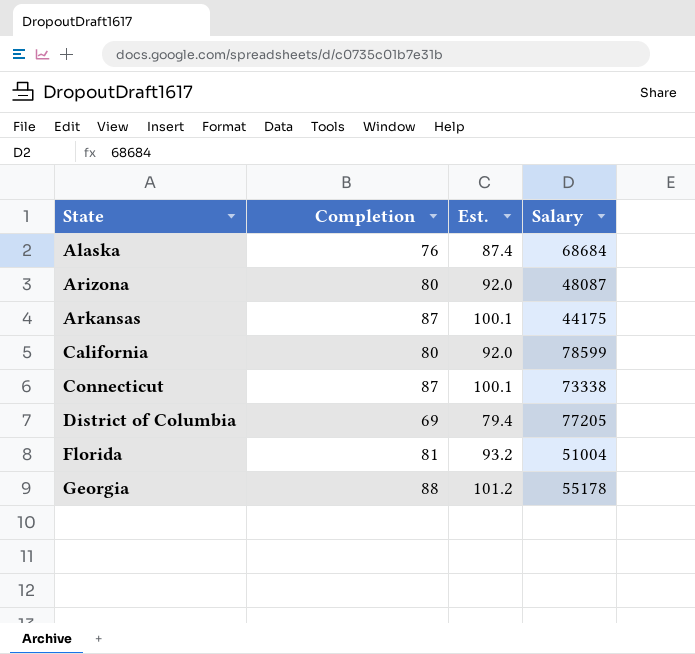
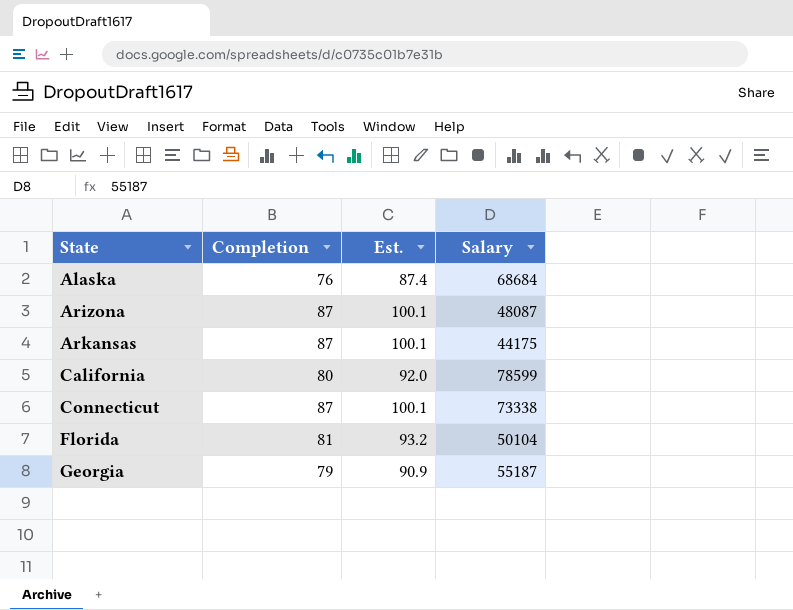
row District of Columbia: 69 | 79.4 | 77205 -> none
Arizona | Completion: 80 -> 87
Arizona | Est.: 92.0 -> 100.1
Florida | Salary: 51004 -> 50104
Georgia | Completion: 88 -> 79
Georgia | Est.: 101.2 -> 90.9
Georgia | Salary: 55178 -> 55187

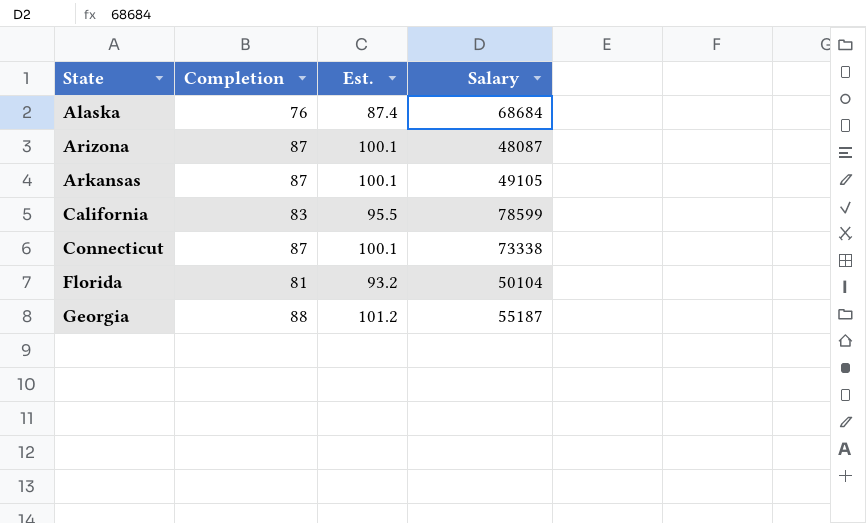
Arkansas | Salary: 44175 -> 49105
California | Completion: 80 -> 83
California | Est.: 92.0 -> 95.5
Georgia | Completion: 79 -> 88
Georgia | Est.: 90.9 -> 101.2

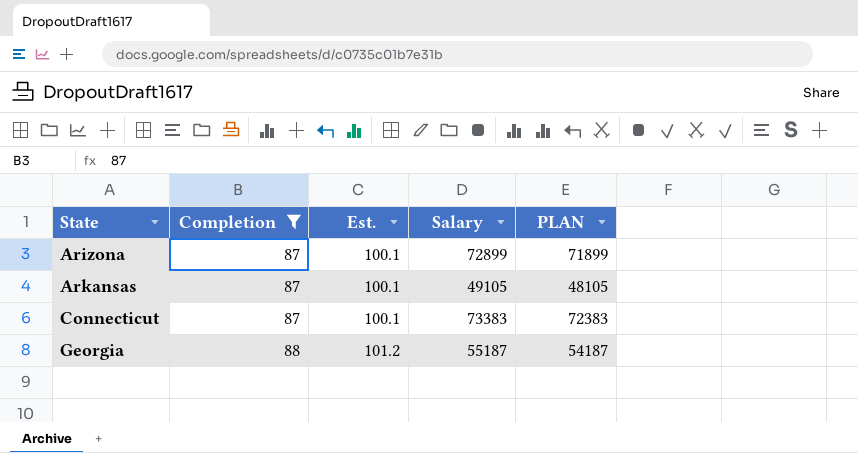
filter: none -> Completion >= 87
column PLAN | formula: none -> [Salary] - 1000
Arizona | Salary: 48087 -> 72899
Connecticut | Salary: 73338 -> 73383

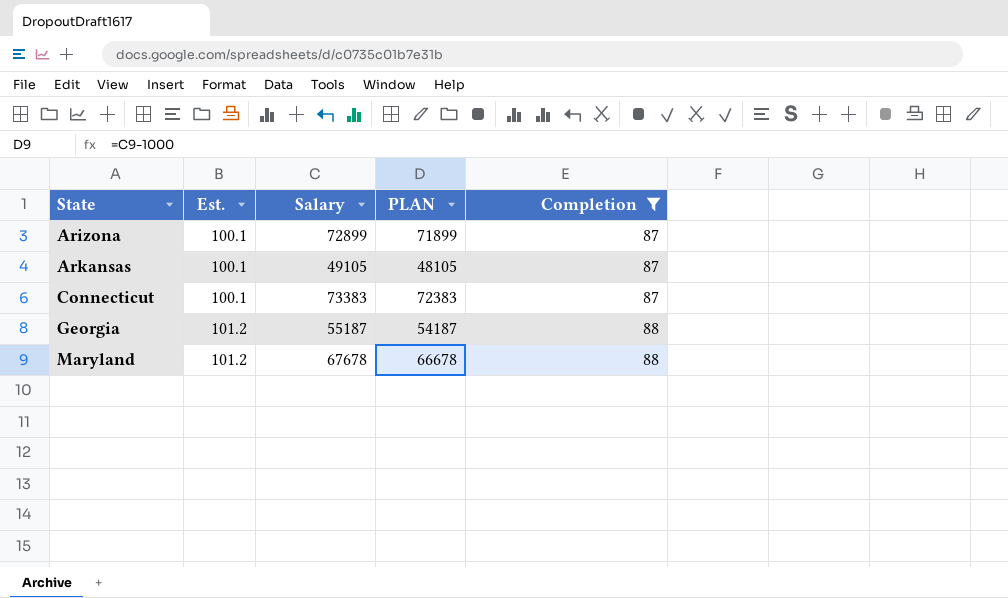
column Completion | position: 2 -> 5
row Maryland: none -> 101.2 | 67678 | 66678 | 88

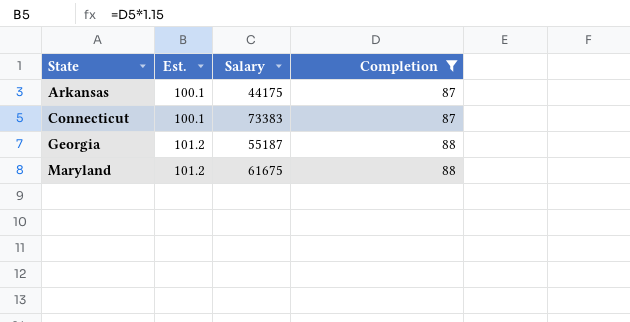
column PLAN | formula: [Salary] - 1000 -> none
row Arizona: 100.1 | 72899 | 71899 | 87 -> none
Arkansas | Salary: 49105 -> 44175
Maryland | Salary: 67678 -> 61675

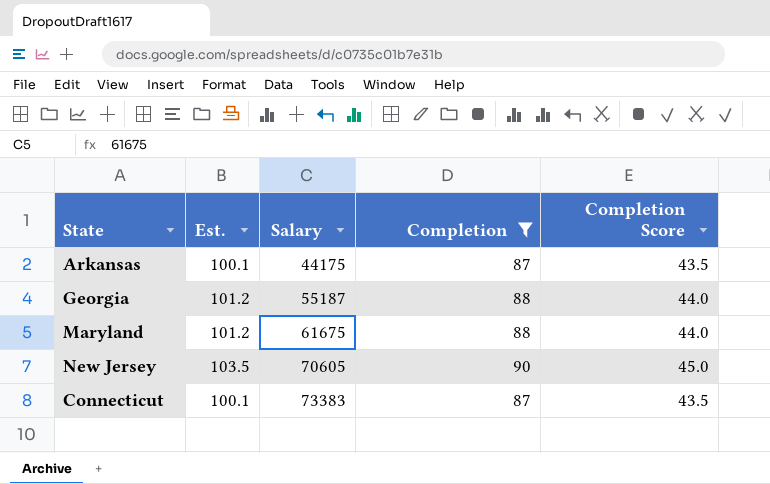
row order: State ascending -> Salary ascending
column Completion Score | formula: none -> [Completion] * 0.5
row New Jersey: none -> 103.5 | 70605 | 90 | 45.0

